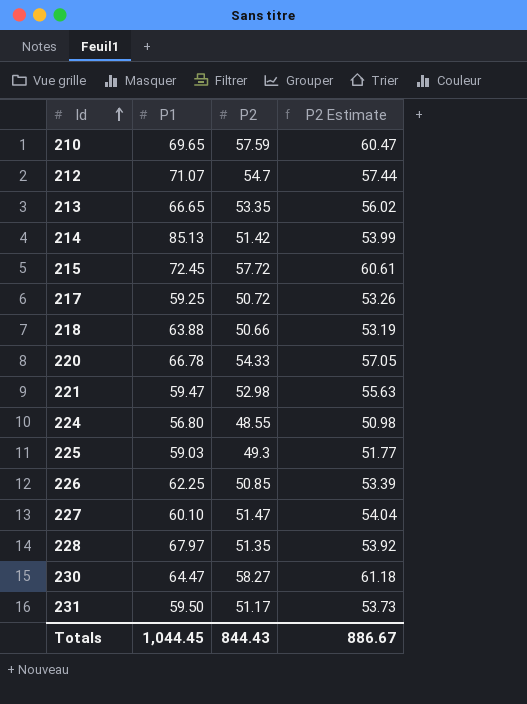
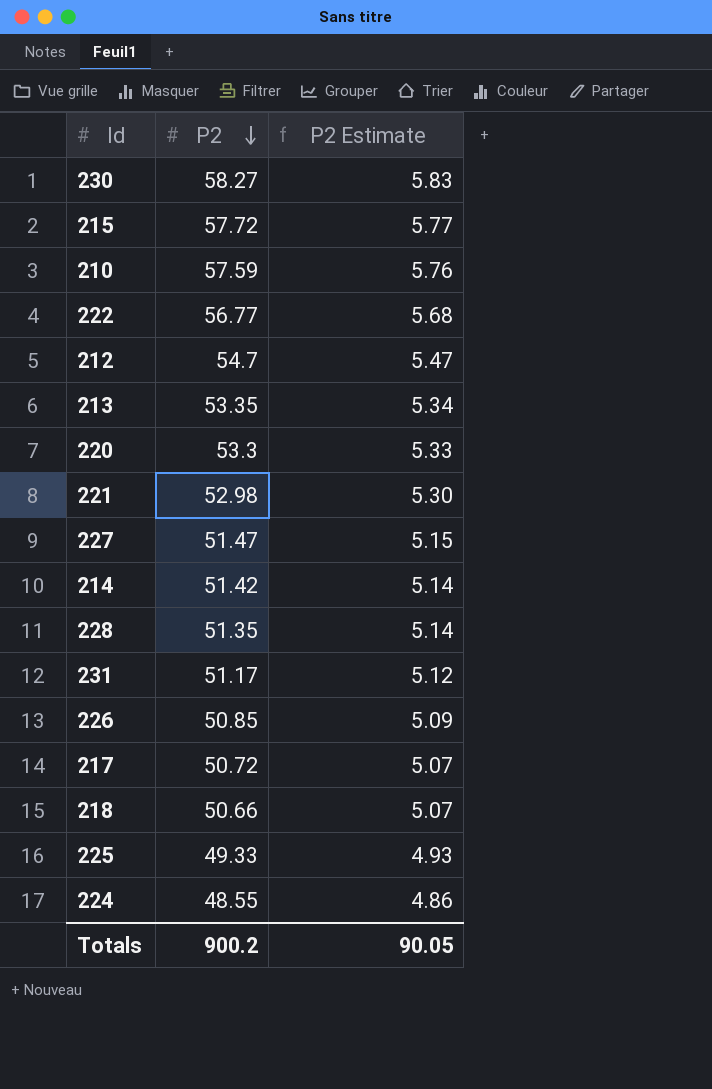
row order: Id ascending -> P2 descending
column P1 | position: 2 -> none
column P2 Estimate | formula: [P2] * 1.05 -> [P2] * 0.1
row 222: none -> 56.77 | 5.68
220 | P2: 54.33 -> 53.3
225 | P2: 49.3 -> 49.33
Totals | P2: 844.43 -> 900.2
Totals | P2 Estimate: 886.67 -> 90.05

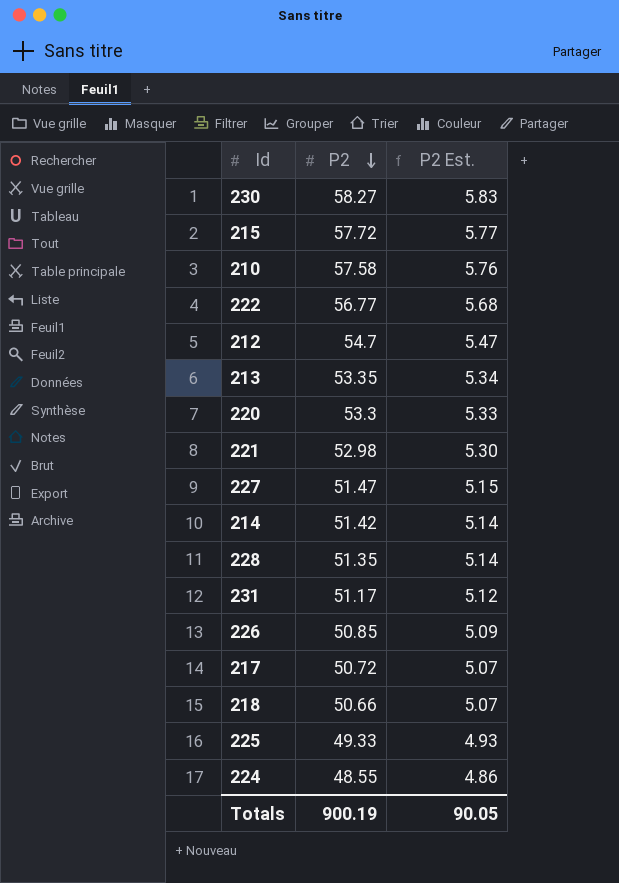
column name: P2 Estimate -> P2 Est.
210 | P2: 57.59 -> 57.58
Totals | P2: 900.2 -> 900.19

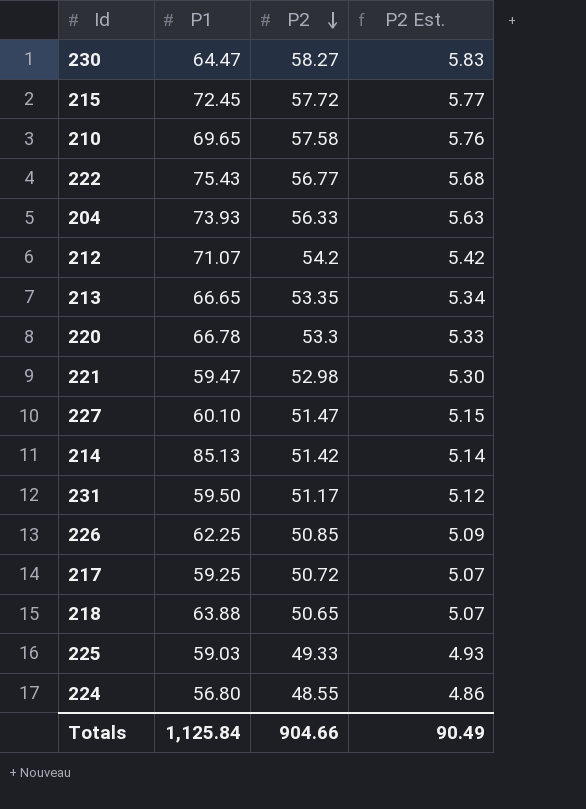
column P1 | position: none -> 2
row 228: 51.35 | 5.14 -> none
row 204: none -> 73.93 | 56.33 | 5.63
212 | P2: 54.7 -> 54.2
212 | P2 Est.: 5.47 -> 5.42
218 | P2: 50.66 -> 50.65
Totals | P2: 900.19 -> 904.66
Totals | P2 Est.: 90.05 -> 90.49

